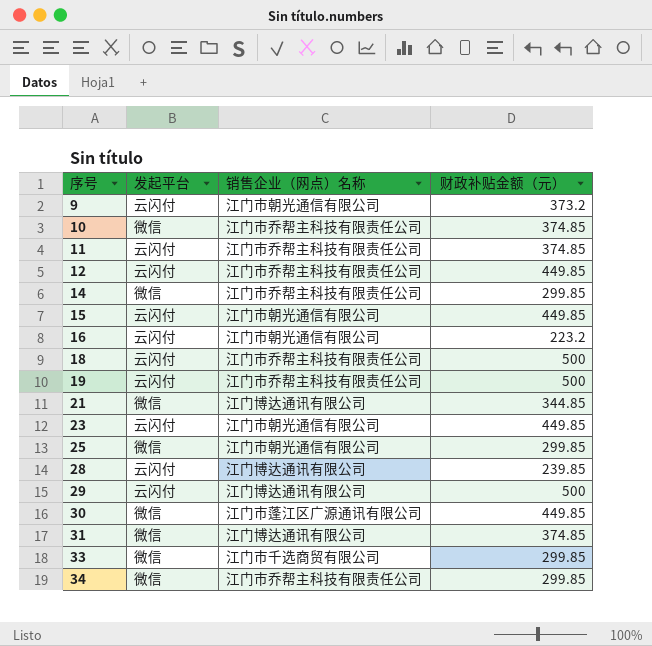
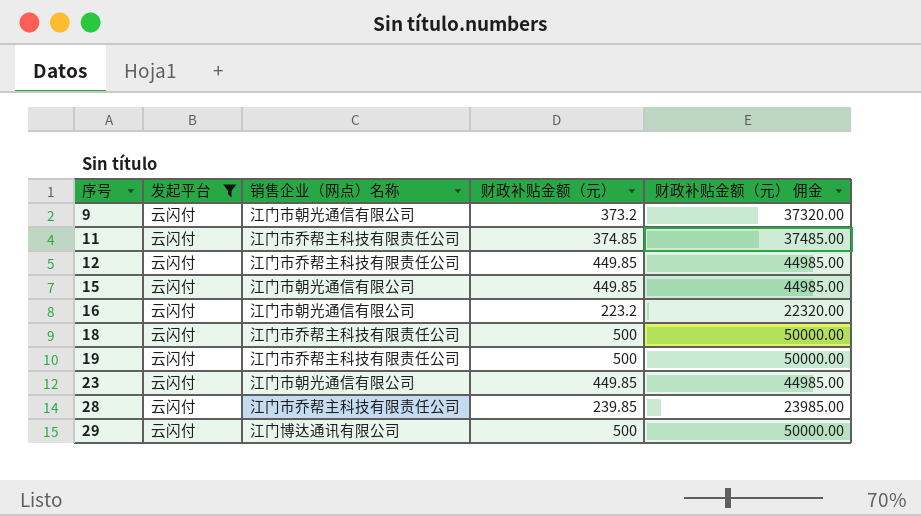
filter: none -> 发起平台 = 云闪付
column 财政补贴金额（元） 佣金 | formula: none -> [财政补贴金额（元）] * 100
28 | 销售企业（网点）名称: 江门博达通讯有限公司 -> 江门市乔帮主科技有限责任公司

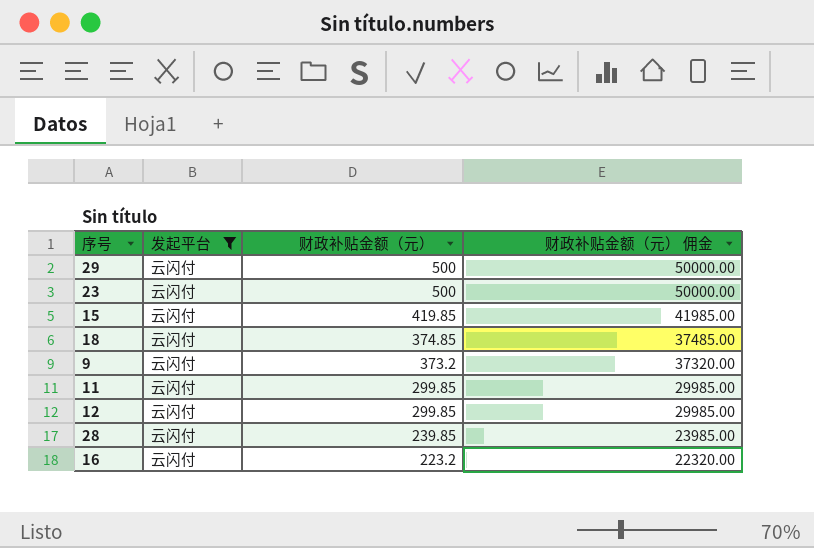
row order: 序号 ascending -> 财政补贴金额（元） descending
column 销售企业（网点）名称 | position: 3 -> none
row 19: 云闪付 | 江门市乔帮主科技有限责任公司 | 500 | 50000.00 -> none
23 | 财政补贴金额（元）: 449.85 -> 500
23 | 财政补贴金额（元） 佣金: 44985.00 -> 50000.00
15 | 财政补贴金额（元）: 449.85 -> 419.85
15 | 财政补贴金额（元） 佣金: 44985.00 -> 41985.00
18 | 财政补贴金额（元）: 500 -> 374.85
18 | 财政补贴金额（元） 佣金: 50000.00 -> 37485.00
11 | 财政补贴金额（元）: 374.85 -> 299.85
11 | 财政补贴金额（元） 佣金: 37485.00 -> 29985.00
12 | 财政补贴金额（元）: 449.85 -> 299.85
12 | 财政补贴金额（元） 佣金: 44985.00 -> 29985.00

